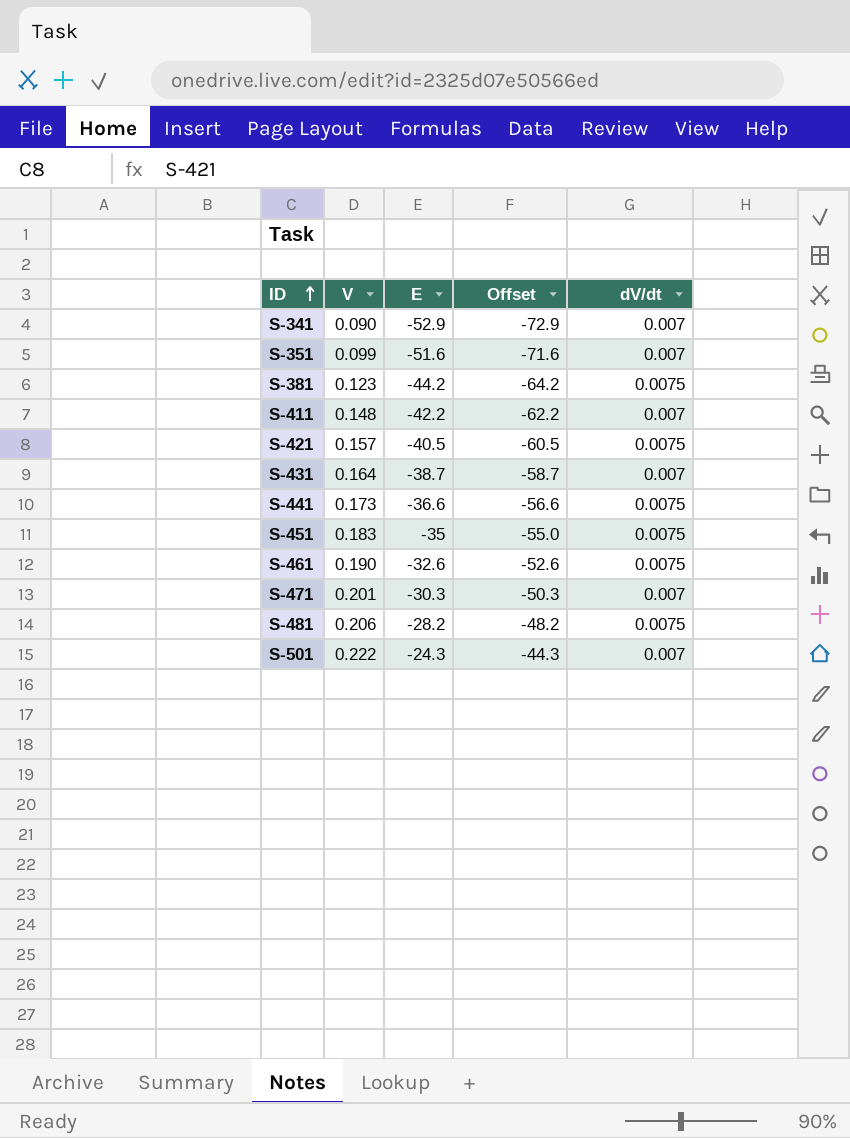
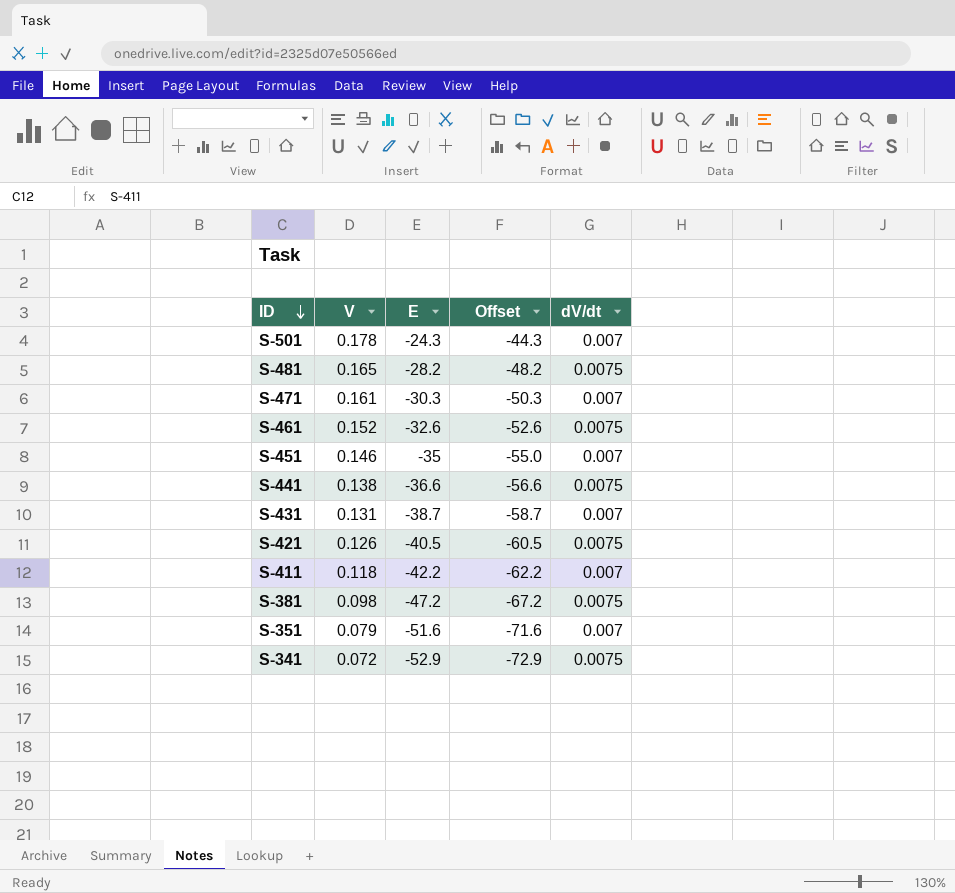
row order: ID ascending -> ID descending
S-501 | V: 0.222 -> 0.178
S-481 | V: 0.206 -> 0.165
S-471 | V: 0.201 -> 0.161
S-461 | V: 0.190 -> 0.152
S-451 | V: 0.183 -> 0.146
S-451 | dV/dt: 0.0075 -> 0.007
S-441 | V: 0.173 -> 0.138
S-431 | V: 0.164 -> 0.131
S-421 | V: 0.157 -> 0.126
S-411 | V: 0.148 -> 0.118
S-381 | V: 0.123 -> 0.098
S-381 | E: -44.2 -> -47.2
S-381 | Offset: -64.2 -> -67.2
S-351 | V: 0.099 -> 0.079
S-341 | V: 0.090 -> 0.072
S-341 | dV/dt: 0.007 -> 0.0075

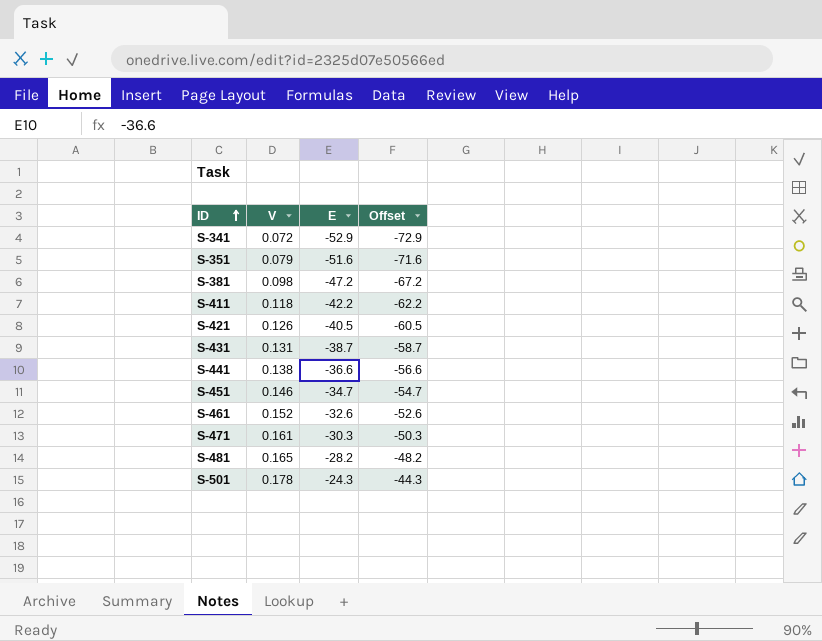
row order: ID descending -> ID ascending
column dV/dt | position: 5 -> none
S-451 | E: -35 -> -34.7
S-451 | Offset: -55.0 -> -54.7

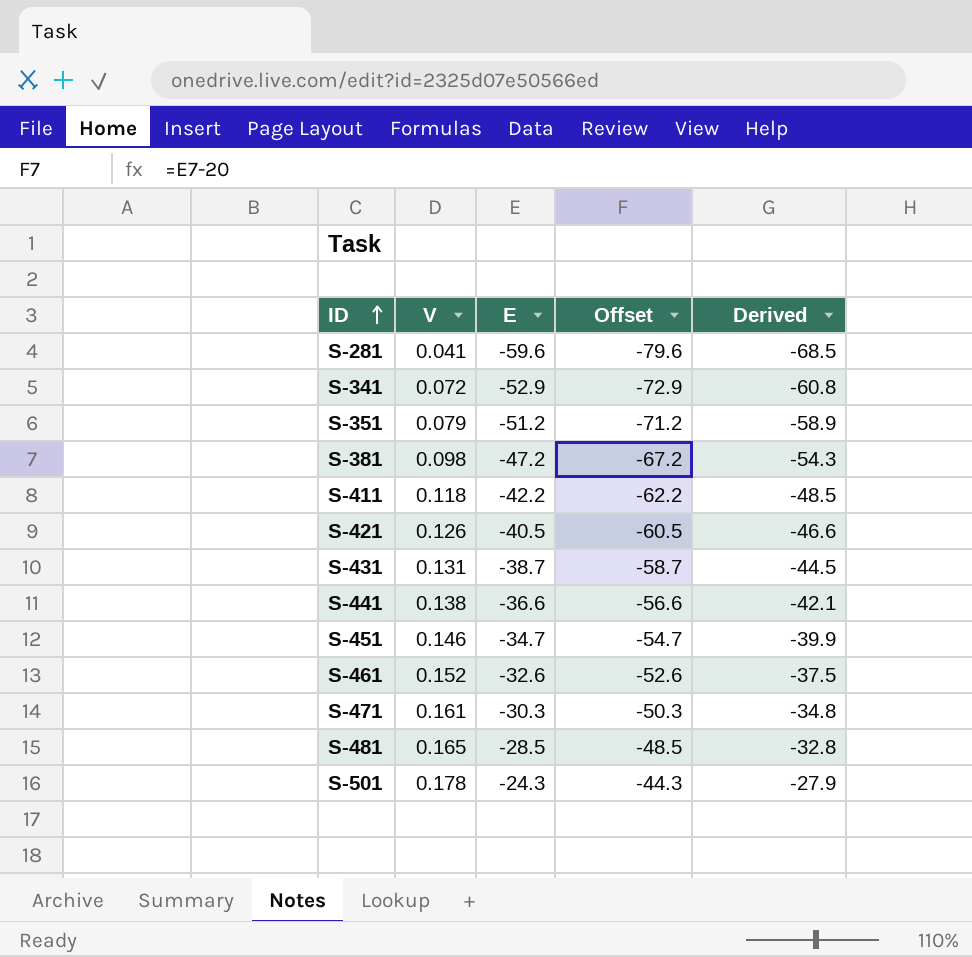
column Derived | formula: none -> [E] * 1.15
row S-281: none -> 0.041 | -59.6 | -79.6 | -68.5
S-351 | E: -51.6 -> -51.2
S-351 | Offset: -71.6 -> -71.2
S-481 | E: -28.2 -> -28.5
S-481 | Offset: -48.2 -> -48.5

